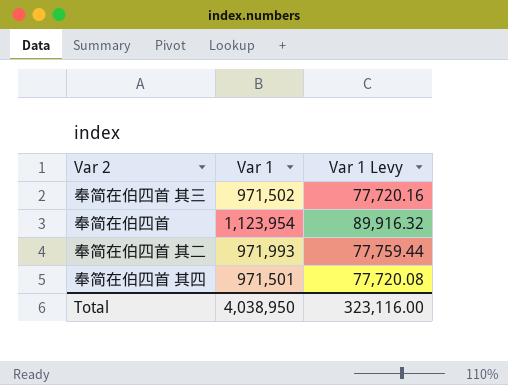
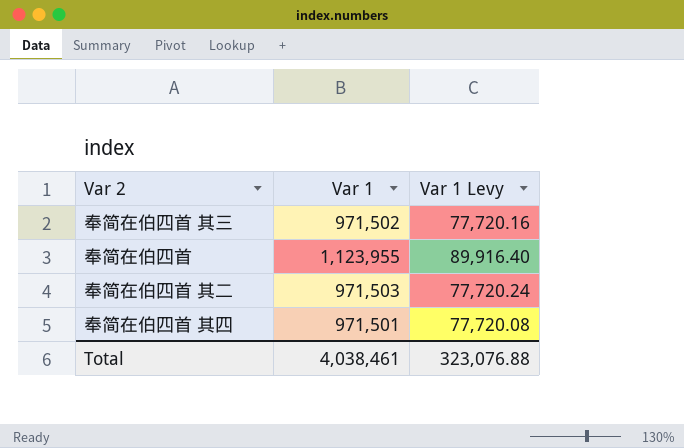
奉简在伯四首 | Var 1: 1,123,954 -> 1,123,955
奉简在伯四首 | Var 1 Levy: 89,916.32 -> 89,916.40
奉简在伯四首 其二 | Var 1: 971,993 -> 971,503
奉简在伯四首 其二 | Var 1 Levy: 77,759.44 -> 77,720.24
Total | Var 1: 4,038,950 -> 4,038,461
Total | Var 1 Levy: 323,116.00 -> 323,076.88

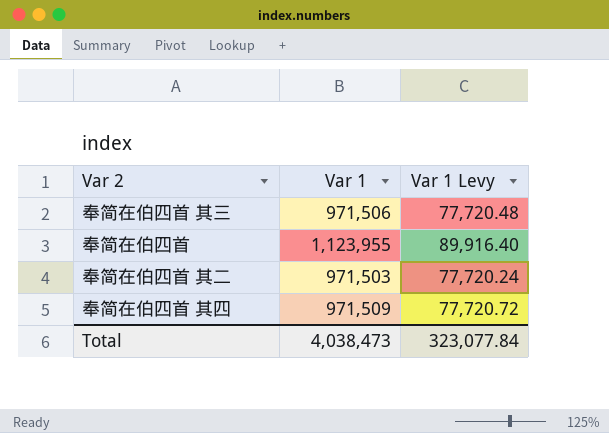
奉简在伯四首 其三 | Var 1: 971,502 -> 971,506
奉简在伯四首 其三 | Var 1 Levy: 77,720.16 -> 77,720.48
奉简在伯四首 其四 | Var 1: 971,501 -> 971,509
奉简在伯四首 其四 | Var 1 Levy: 77,720.08 -> 77,720.72
Total | Var 1: 4,038,461 -> 4,038,473
Total | Var 1 Levy: 323,076.88 -> 323,077.84

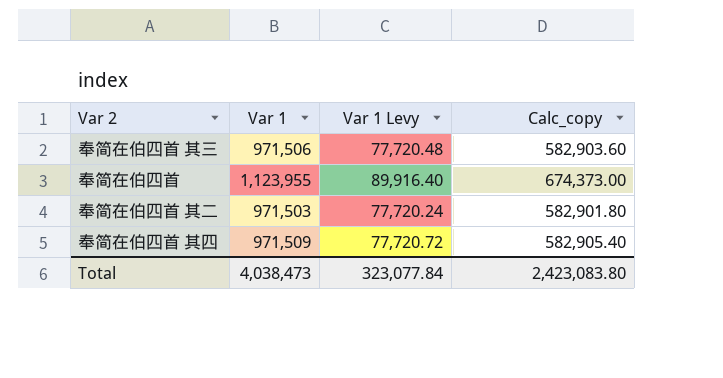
column Calc_copy | formula: none -> [Var 1] * 0.6

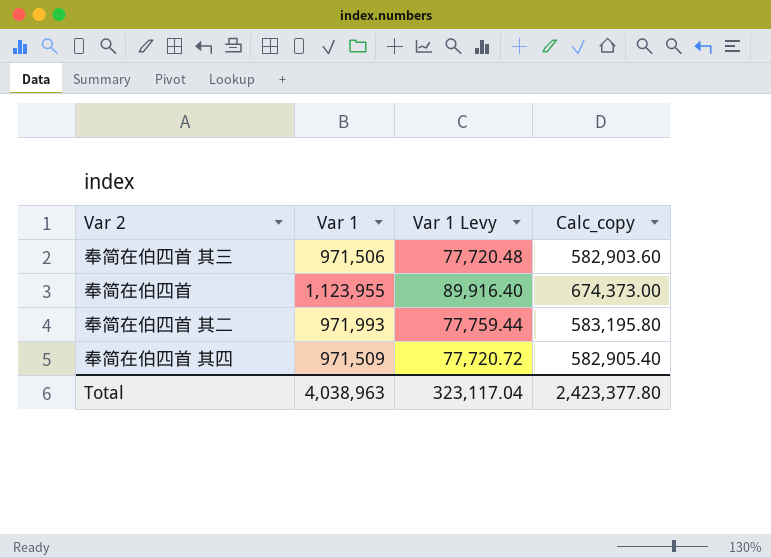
奉简在伯四首 其二 | Var 1: 971,503 -> 971,993
奉简在伯四首 其二 | Var 1 Levy: 77,720.24 -> 77,759.44
奉简在伯四首 其二 | Calc_copy: 582,901.80 -> 583,195.80
Total | Var 1: 4,038,473 -> 4,038,963
Total | Var 1 Levy: 323,077.84 -> 323,117.04
Total | Calc_copy: 2,423,083.80 -> 2,423,377.80

